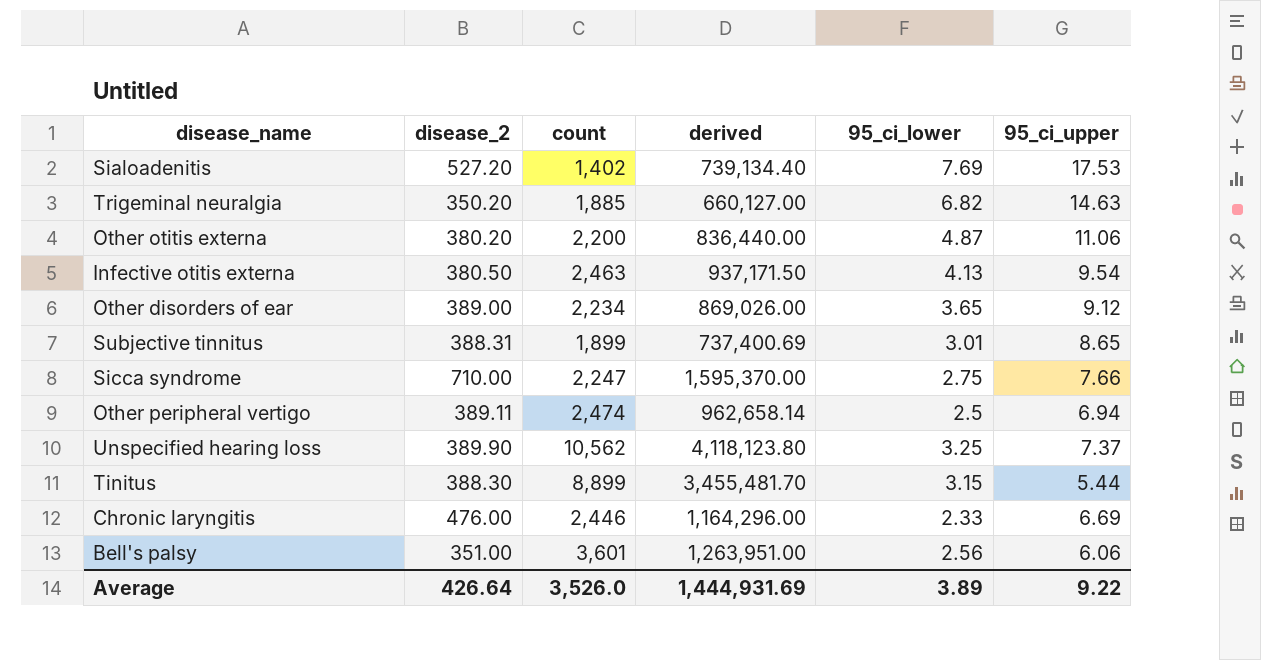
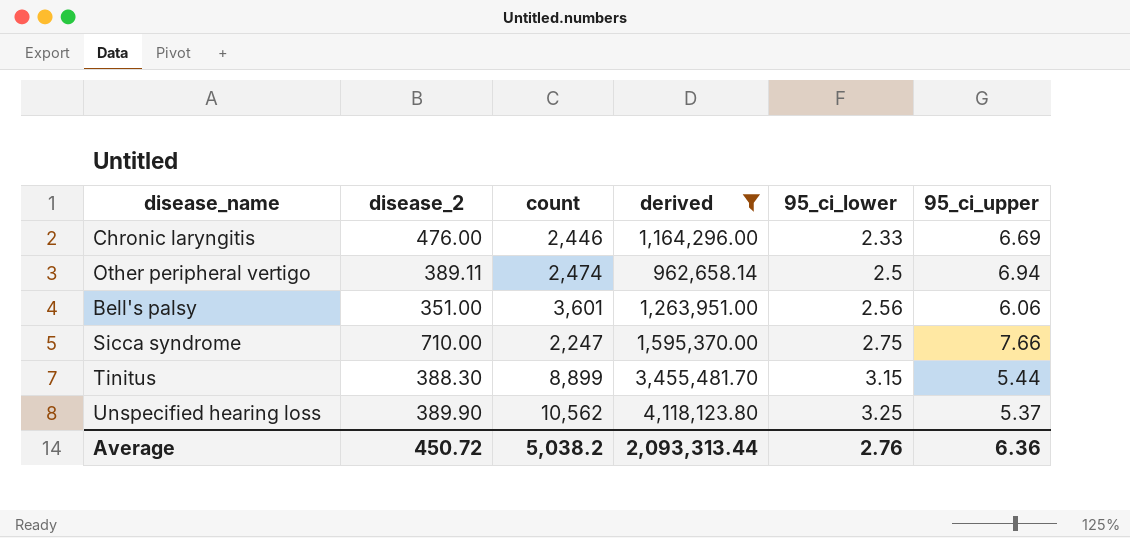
filter: none -> derived >= 962,658.14
row order: none -> 95_ci_lower ascending
Unspecified hearing loss | 95_ci_upper: 7.37 -> 5.37
Average | disease_2: 426.64 -> 450.72
Average | count: 3,526.0 -> 5,038.2
Average | derived: 1,444,931.69 -> 2,093,313.44
Average | 95_ci_lower: 3.89 -> 2.76
Average | 95_ci_upper: 9.22 -> 6.36

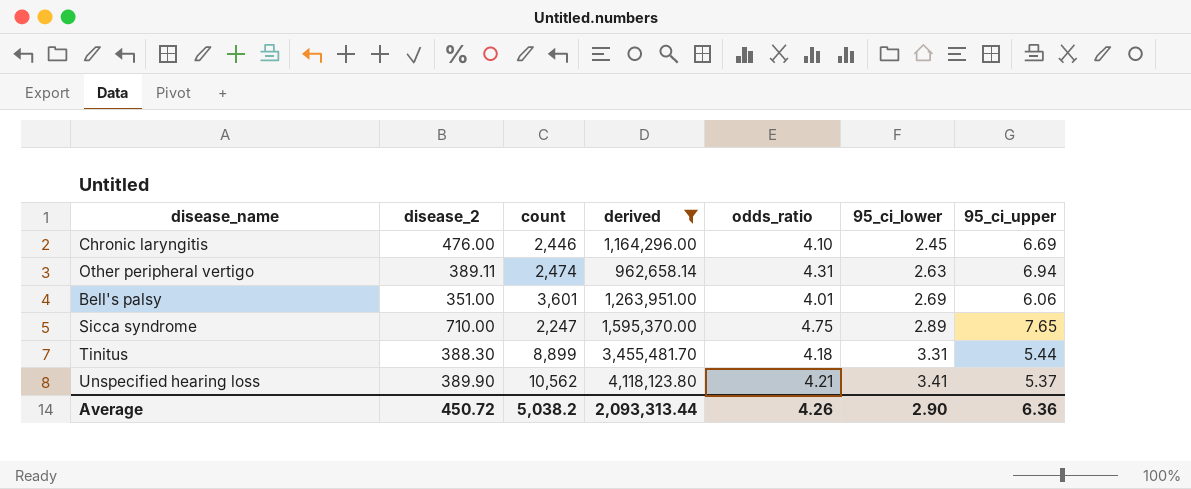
column odds_ratio | position: none -> 5
Chronic laryngitis | 95_ci_lower: 2.33 -> 2.45
Other peripheral vertigo | 95_ci_lower: 2.5 -> 2.63
Bell's palsy | 95_ci_lower: 2.56 -> 2.69
Sicca syndrome | 95_ci_lower: 2.75 -> 2.89
Sicca syndrome | 95_ci_upper: 7.66 -> 7.65
Tinitus | 95_ci_lower: 3.15 -> 3.31
Unspecified hearing loss | 95_ci_lower: 3.25 -> 3.41
Average | 95_ci_lower: 2.76 -> 2.90

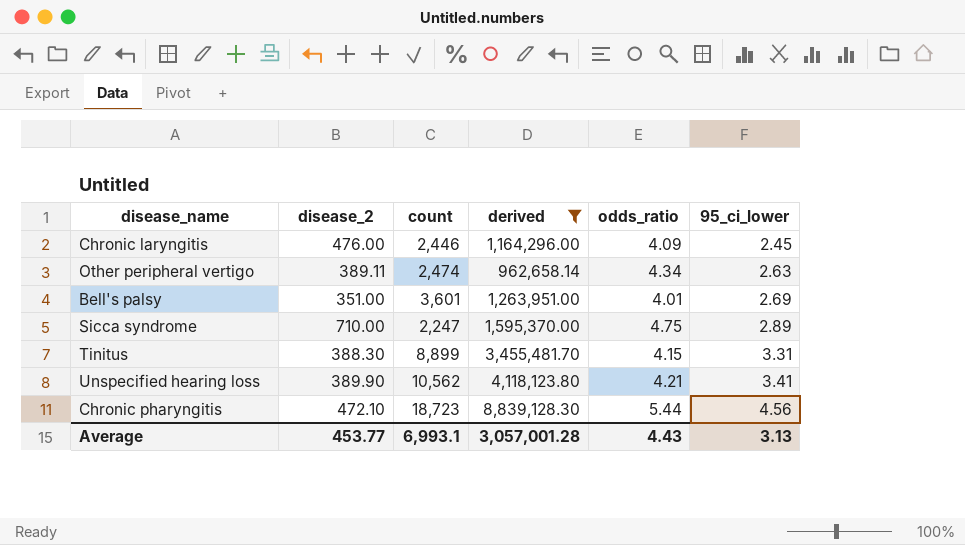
column 95_ci_upper | position: 7 -> none
Chronic laryngitis | odds_ratio: 4.10 -> 4.09
Other peripheral vertigo | odds_ratio: 4.31 -> 4.34
Tinitus | odds_ratio: 4.18 -> 4.15
row Chronic pharyngitis: none -> 472.10 | 18,723 | 8,839,128.30 | 5.44 | 4.56
Average | disease_2: 450.72 -> 453.77
Average | count: 5,038.2 -> 6,993.1
Average | derived: 2,093,313.44 -> 3,057,001.28
Average | odds_ratio: 4.26 -> 4.43
Average | 95_ci_lower: 2.90 -> 3.13

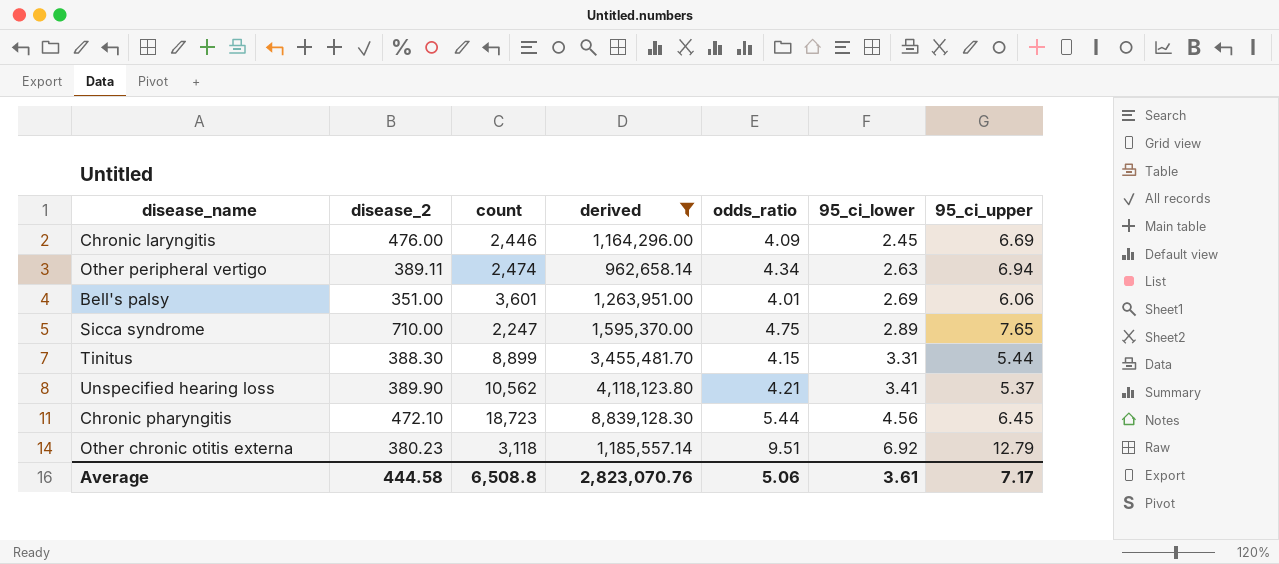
column 95_ci_upper | position: none -> 7
row Other chronic otitis externa: none -> 380.23 | 3,118 | 1,185,557.14 | 9.51 | 6.92 | 12.79
Average | disease_2: 453.77 -> 444.58
Average | count: 6,993.1 -> 6,508.8
Average | derived: 3,057,001.28 -> 2,823,070.76
Average | odds_ratio: 4.43 -> 5.06
Average | 95_ci_lower: 3.13 -> 3.61

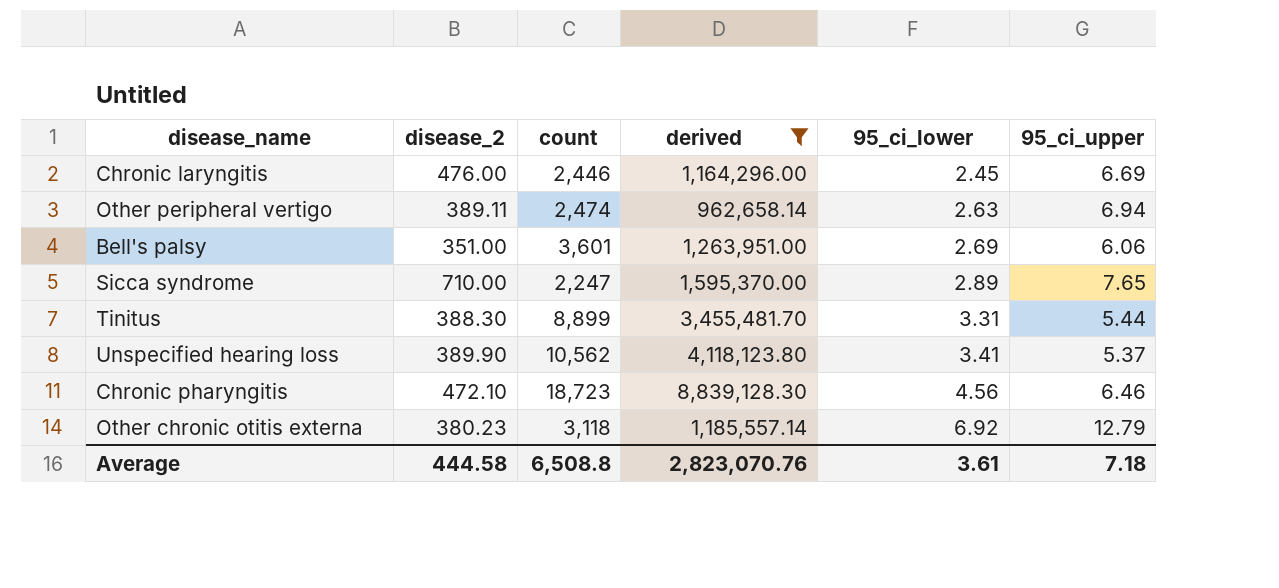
column odds_ratio | position: 5 -> none
Chronic pharyngitis | 95_ci_upper: 6.45 -> 6.46
Average | 95_ci_upper: 7.17 -> 7.18

